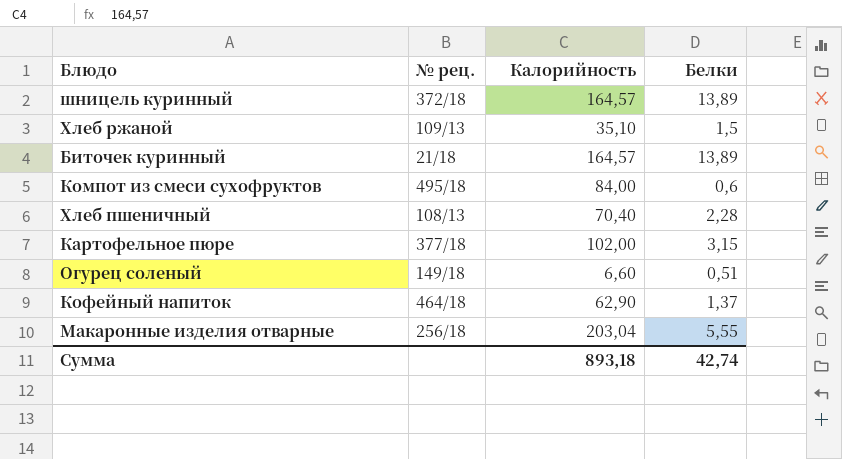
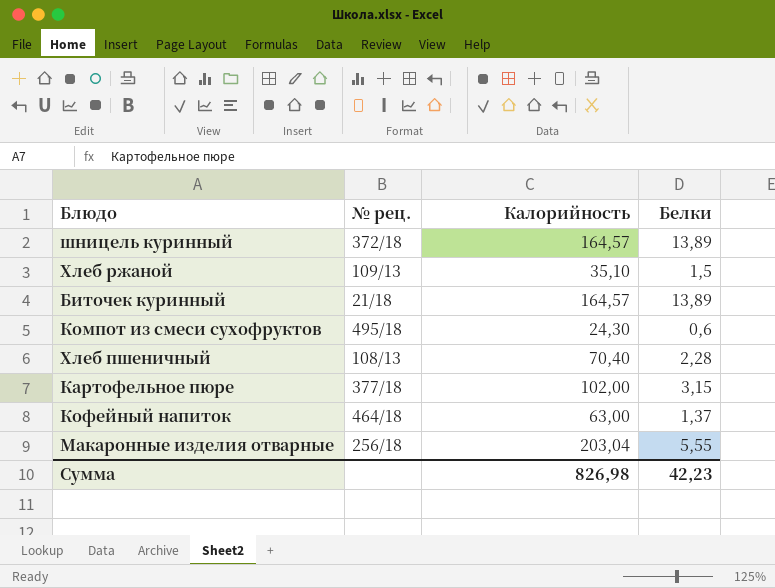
row Огурец соленый: 149/18 | 6,60 | 0,51 -> none
Компот из смеси сухофруктов | Калорийность: 84,00 -> 24,30
Кофейный напиток | Калорийность: 62,90 -> 63,00
Сумма | Калорийность: 893,18 -> 826,98
Сумма | Белки: 42,74 -> 42,23

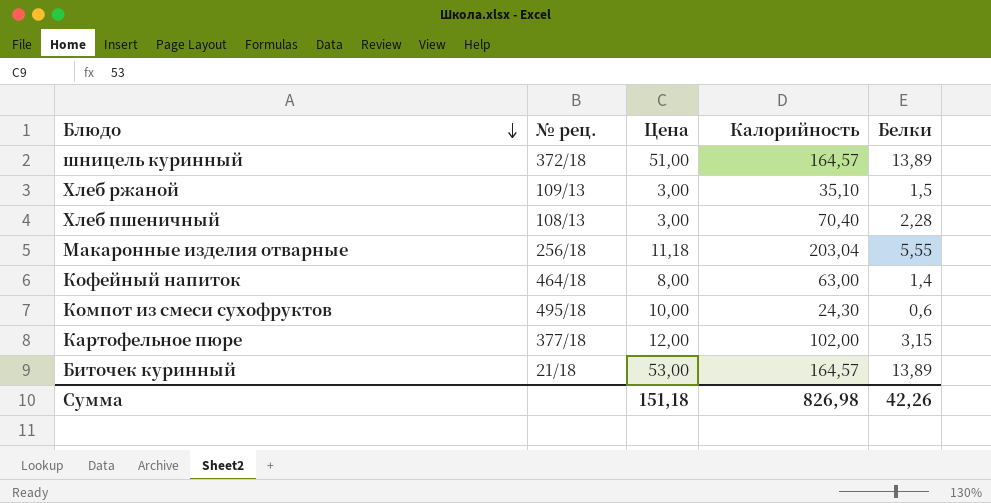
row order: none -> Блюдо descending
column Цена | position: none -> 3
Кофейный напиток | Белки: 1,37 -> 1,4
Сумма | Белки: 42,23 -> 42,26

